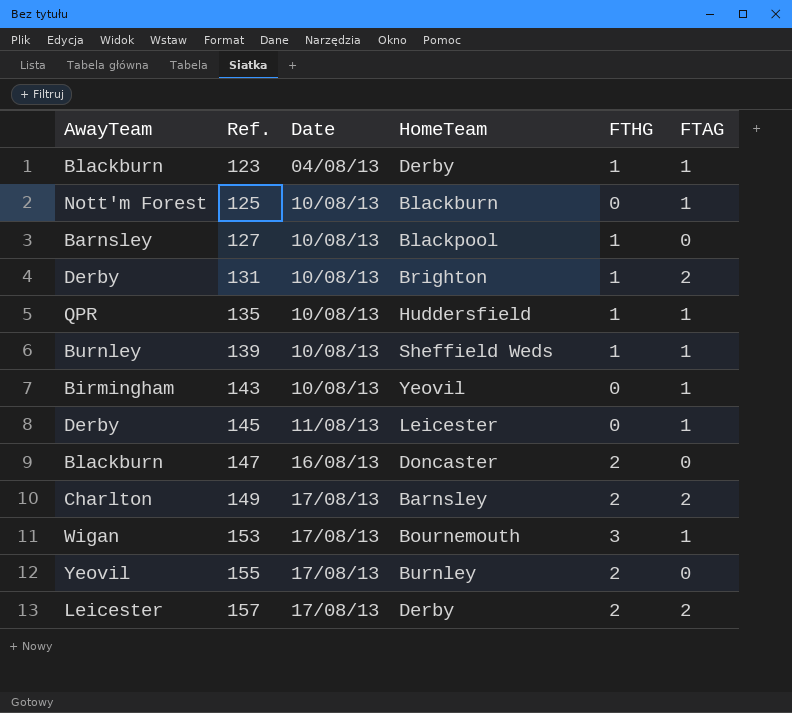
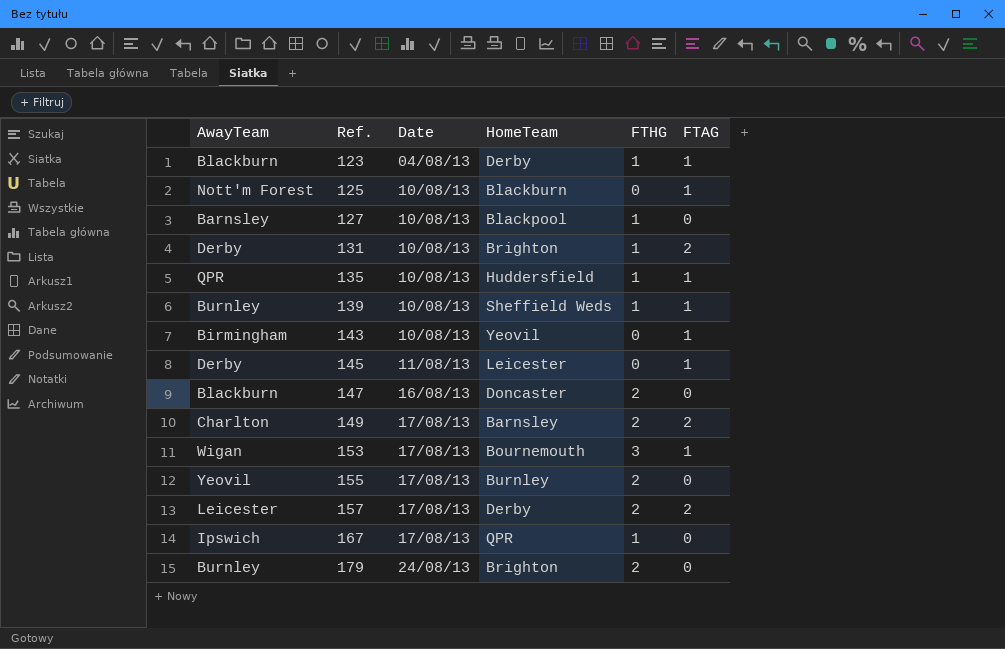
row 167: none -> Ipswich | 17/08/13 | QPR | 1 | 0
row 179: none -> Burnley | 24/08/13 | Brighton | 2 | 0

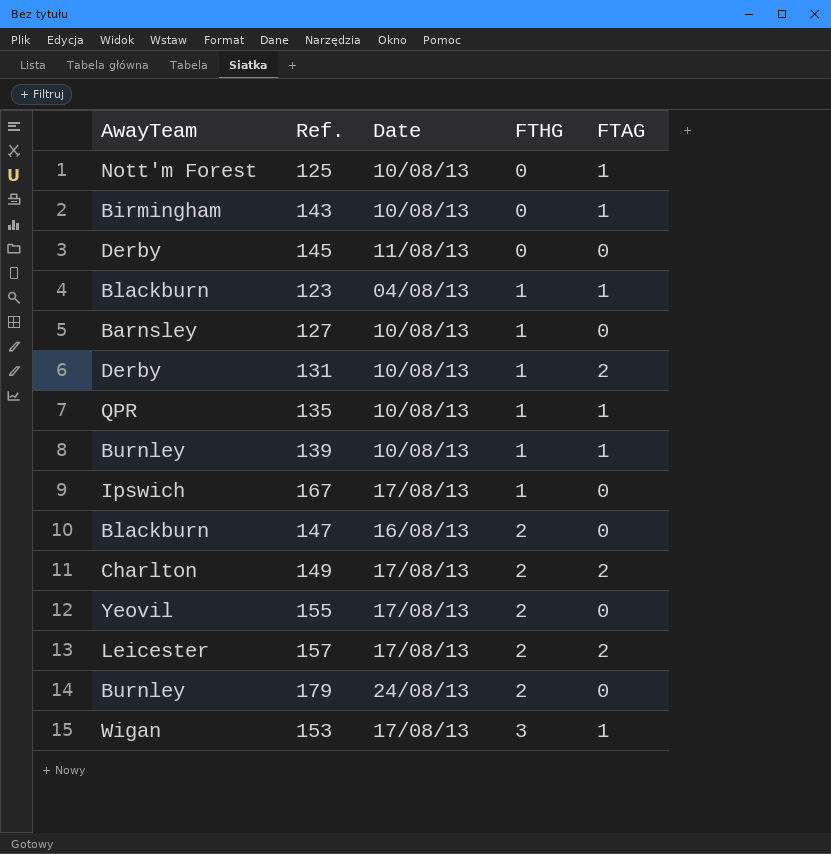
row order: Ref. ascending -> FTHG ascending
column HomeTeam | position: 4 -> none
145 | FTAG: 1 -> 0

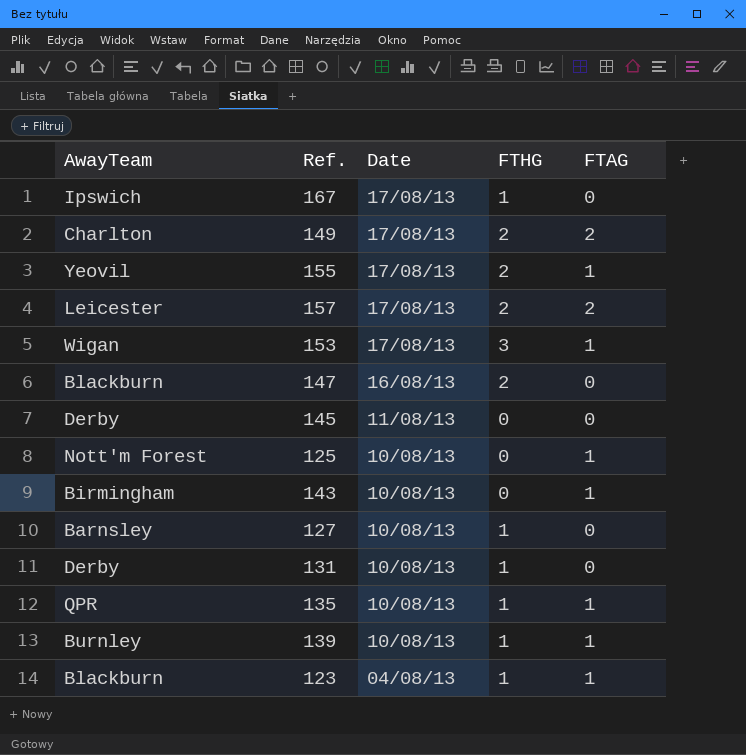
row order: FTHG ascending -> Date descending
row 179: Burnley | 24/08/13 | 2 | 0 -> none
155 | FTAG: 0 -> 1
131 | FTAG: 2 -> 0

